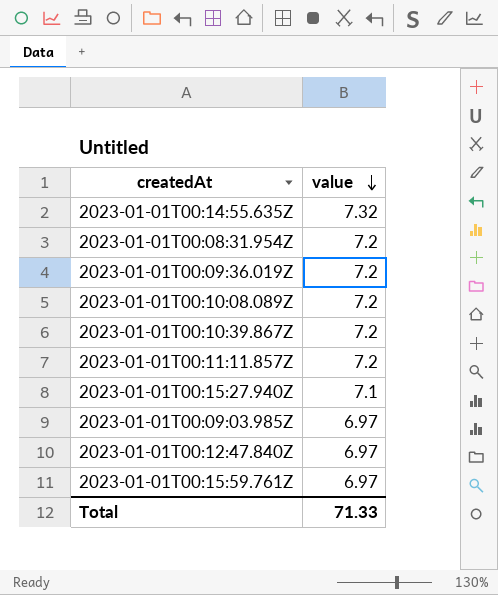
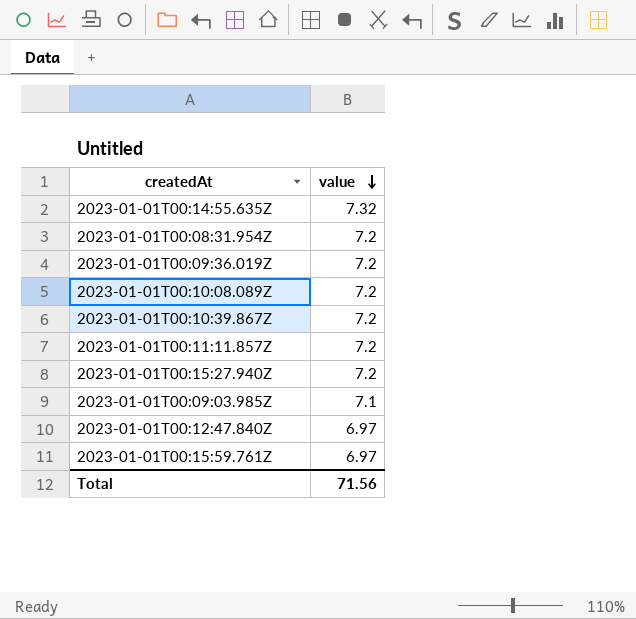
2023-01-01T00:15:27.940Z | value: 7.1 -> 7.2
2023-01-01T00:09:03.985Z | value: 6.97 -> 7.1
Total | value: 71.33 -> 71.56

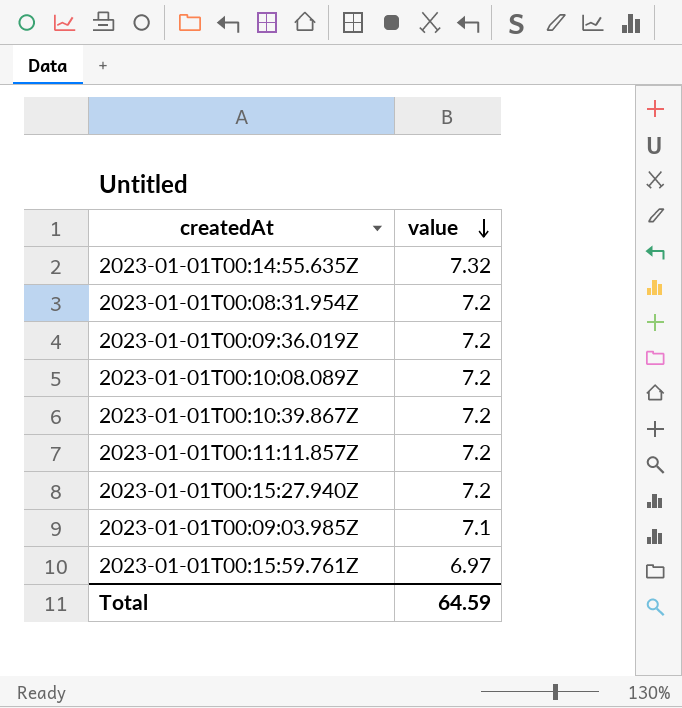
row 2023-01-01T00:12:47.840Z: 6.97 -> none
Total | value: 71.56 -> 64.59

